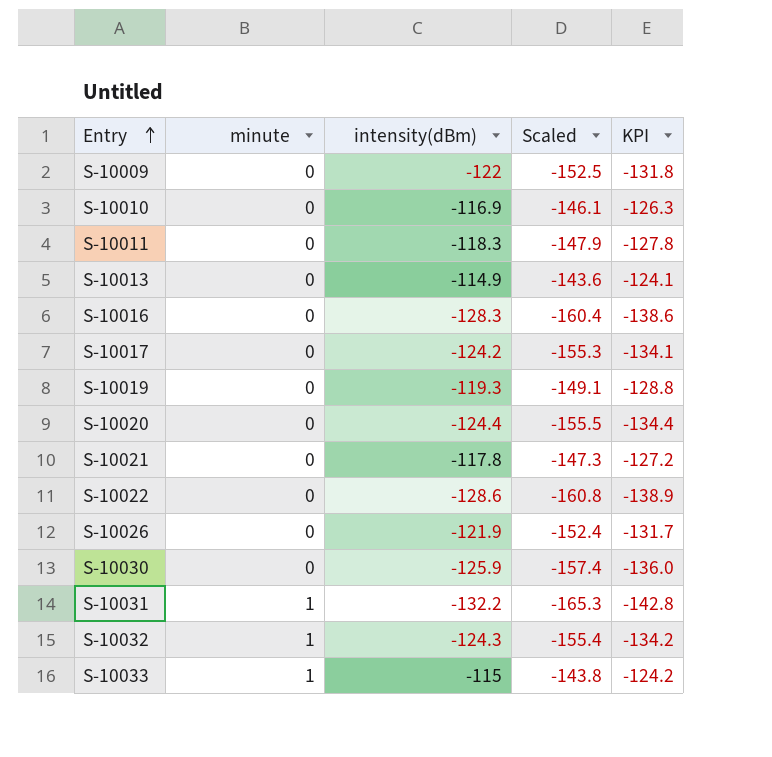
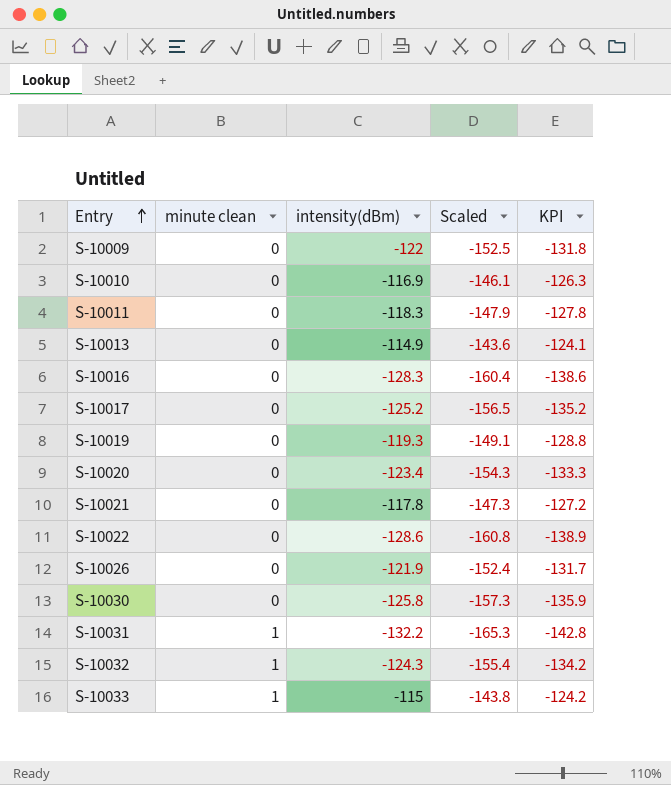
column name: minute -> minute clean
S-10017 | intensity(dBm): -124.2 -> -125.2
S-10017 | Scaled: -155.3 -> -156.5
S-10017 | KPI: -134.1 -> -135.2
S-10020 | intensity(dBm): -124.4 -> -123.4
S-10020 | Scaled: -155.5 -> -154.3
S-10020 | KPI: -134.4 -> -133.3
S-10030 | intensity(dBm): -125.9 -> -125.8
S-10030 | Scaled: -157.4 -> -157.3
S-10030 | KPI: -136.0 -> -135.9

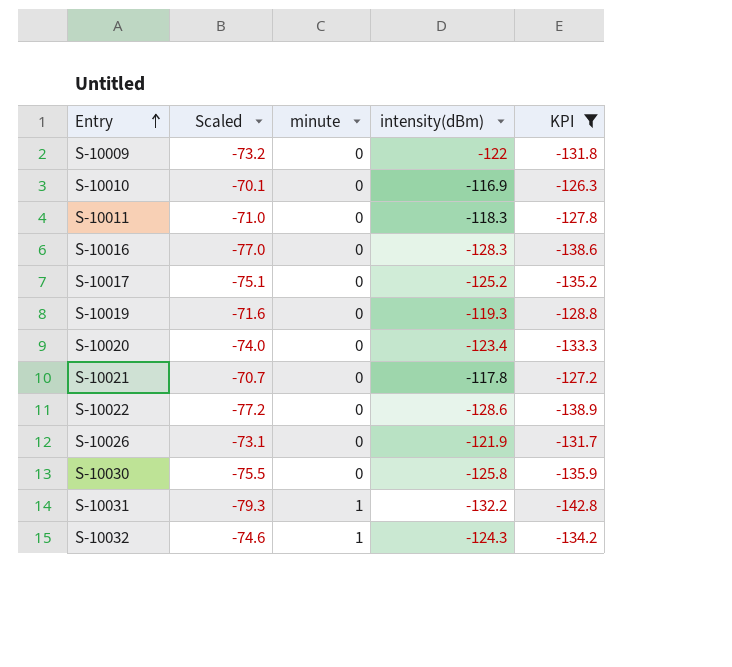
filter: none -> KPI <= -126.3
column Scaled | formula: [intensity(dBm)] * 1.25 -> [intensity(dBm)] * 0.6
column Scaled | position: 4 -> 2
column name: minute clean -> minute

